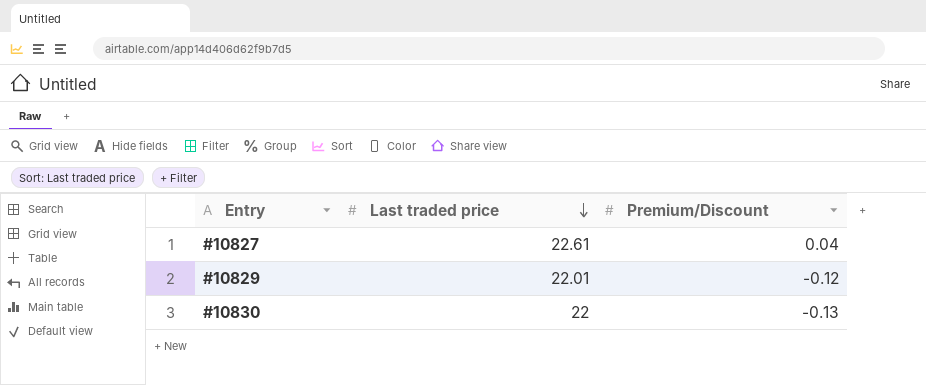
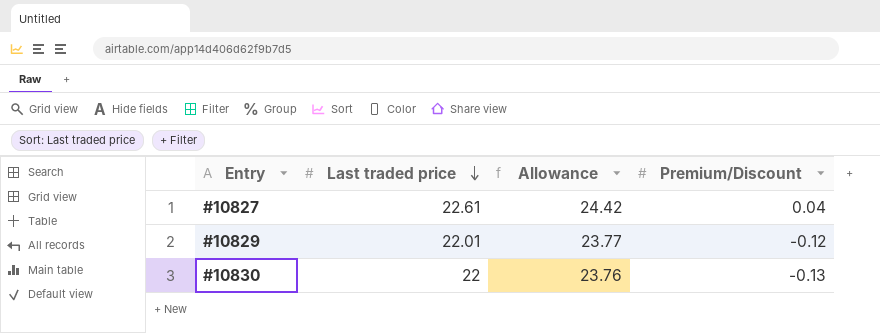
column Allowance | formula: none -> [Last traded price] * 1.08

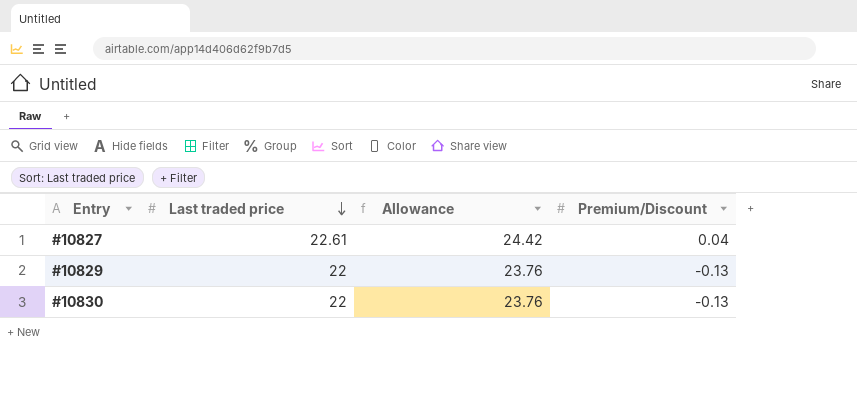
#10829 | Last traded price: 22.01 -> 22
#10829 | Allowance: 23.77 -> 23.76
#10829 | Premium/Discount: -0.12 -> -0.13

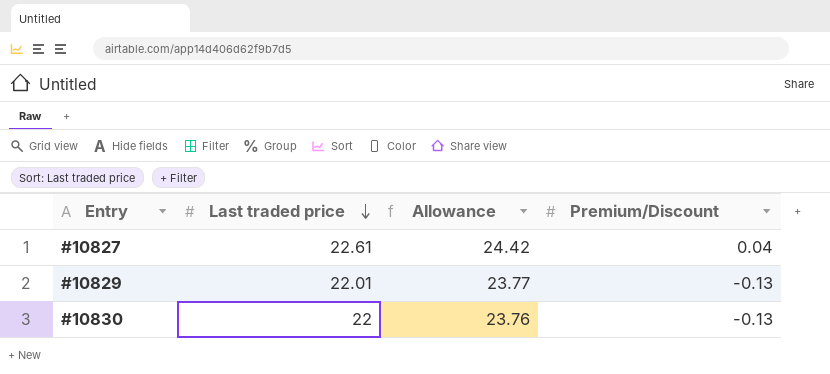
#10829 | Last traded price: 22 -> 22.01
#10829 | Allowance: 23.76 -> 23.77

